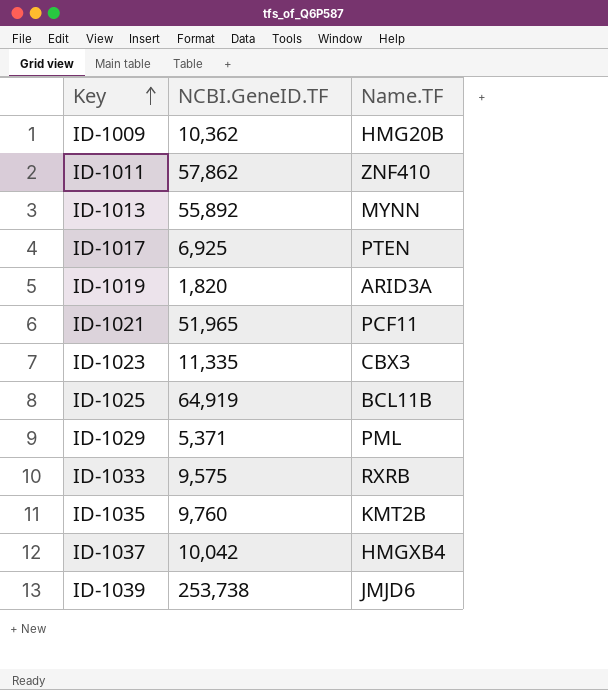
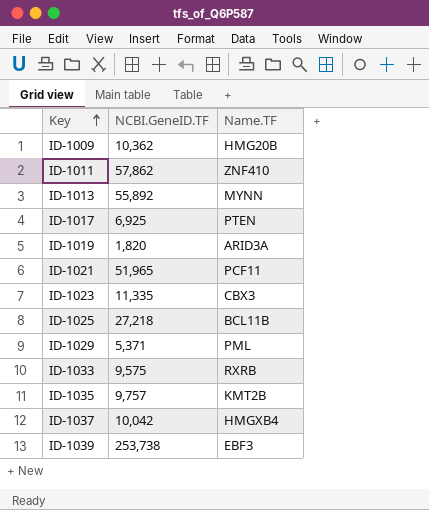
ID-1025 | NCBI.GeneID.TF: 64,919 -> 27,218
ID-1035 | NCBI.GeneID.TF: 9,760 -> 9,757
ID-1039 | Name.TF: JMJD6 -> EBF3

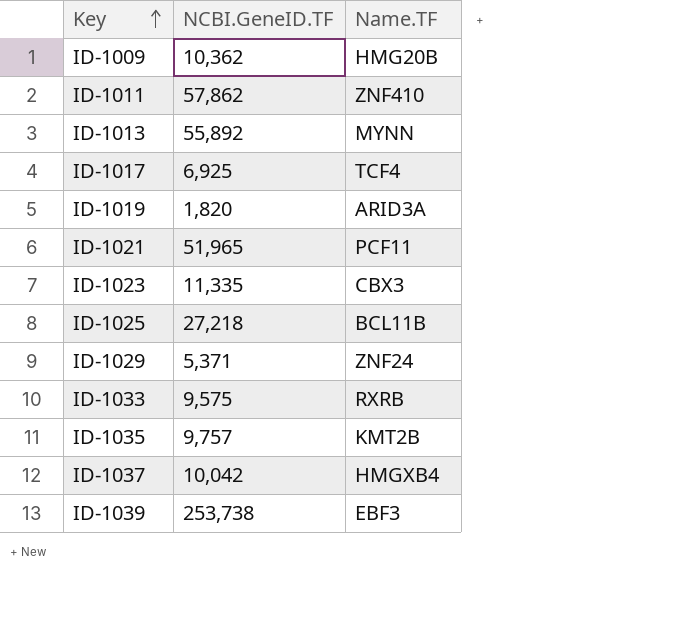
ID-1017 | Name.TF: PTEN -> TCF4
ID-1029 | Name.TF: PML -> ZNF24

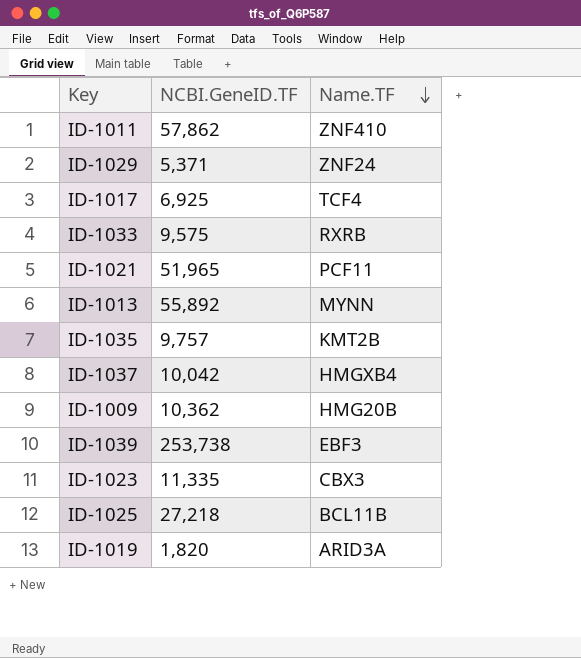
row order: Key ascending -> Name.TF descending

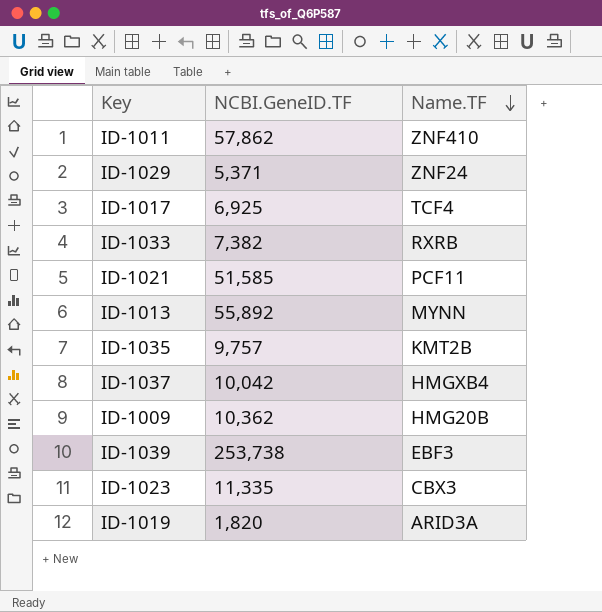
row ID-1025: 27,218 | BCL11B -> none
ID-1033 | NCBI.GeneID.TF: 9,575 -> 7,382
ID-1021 | NCBI.GeneID.TF: 51,965 -> 51,585

